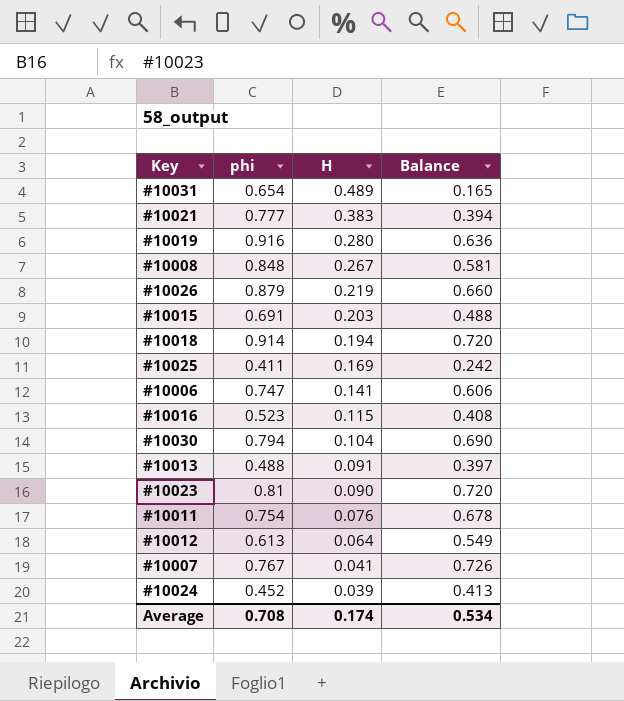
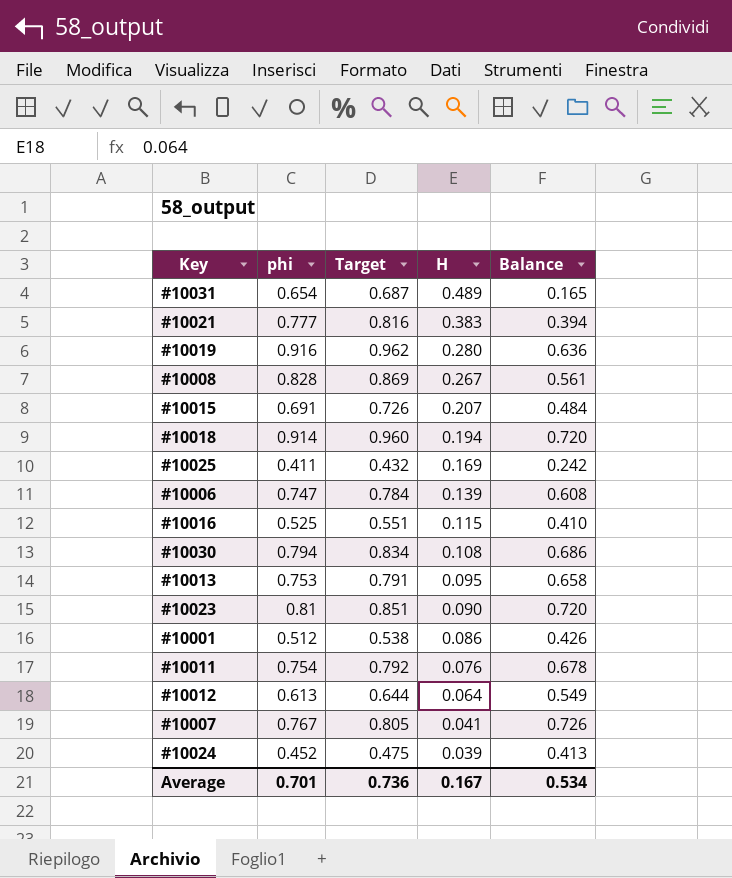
column Target | formula: none -> [phi] * 1.05
row #10026: 0.879 | 0.219 | 0.660 -> none
#10008 | phi: 0.848 -> 0.828
#10008 | Balance: 0.581 -> 0.561
#10015 | H: 0.203 -> 0.207
#10015 | Balance: 0.488 -> 0.484
#10006 | H: 0.141 -> 0.139
#10006 | Balance: 0.606 -> 0.608
#10016 | phi: 0.523 -> 0.525
#10016 | Balance: 0.408 -> 0.410
#10030 | H: 0.104 -> 0.108
#10030 | Balance: 0.690 -> 0.686
#10013 | phi: 0.488 -> 0.753
#10013 | H: 0.091 -> 0.095
#10013 | Balance: 0.397 -> 0.658
row #10001: none -> 0.512 | 0.538 | 0.086 | 0.426
Average | phi: 0.708 -> 0.701
Average | H: 0.174 -> 0.167

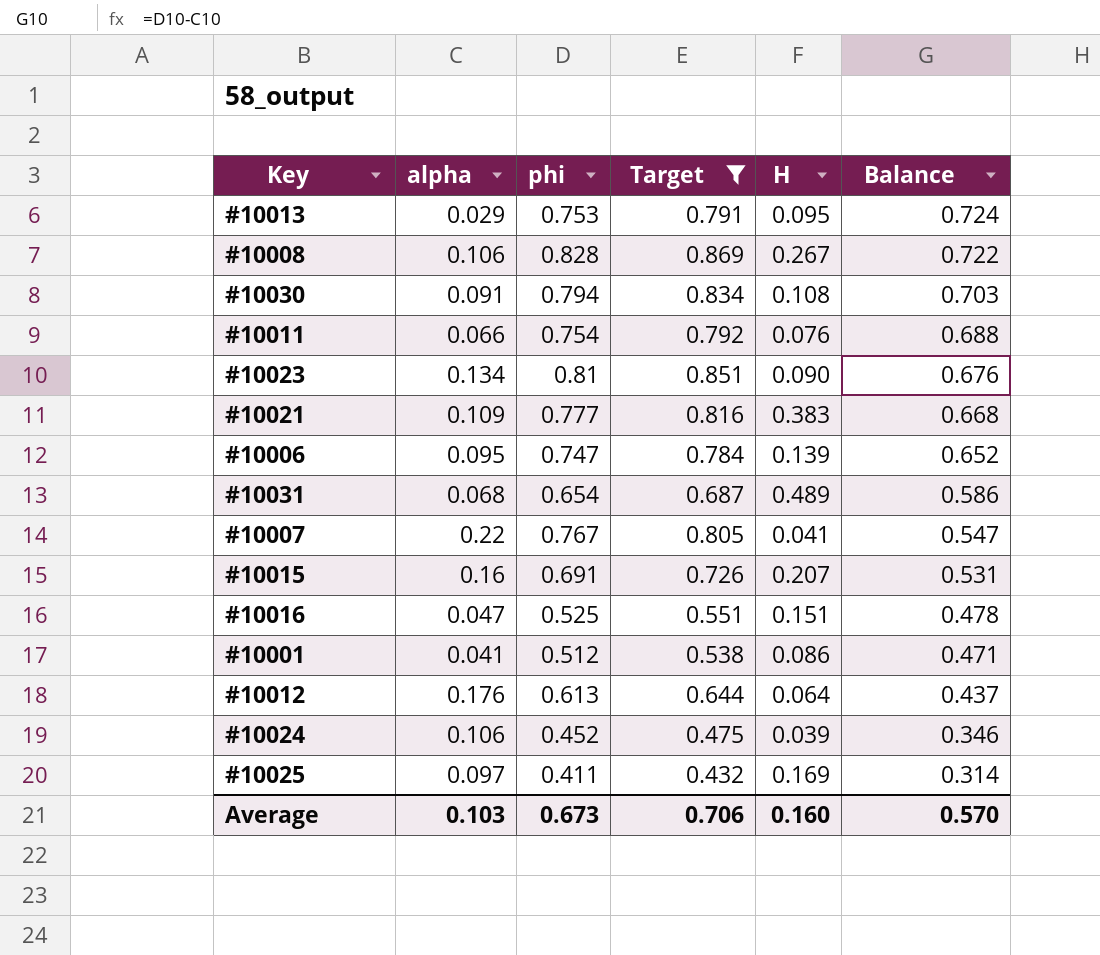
filter: none -> Target <= 0.869
row order: H descending -> Balance descending
column alpha | position: none -> 2
column Balance | formula: [phi] - [H] -> [phi] - [alpha]
#10016 | H: 0.115 -> 0.151
Average | phi: 0.701 -> 0.673
Average | Target: 0.736 -> 0.706
Average | H: 0.167 -> 0.160
Average | Balance: 0.534 -> 0.570

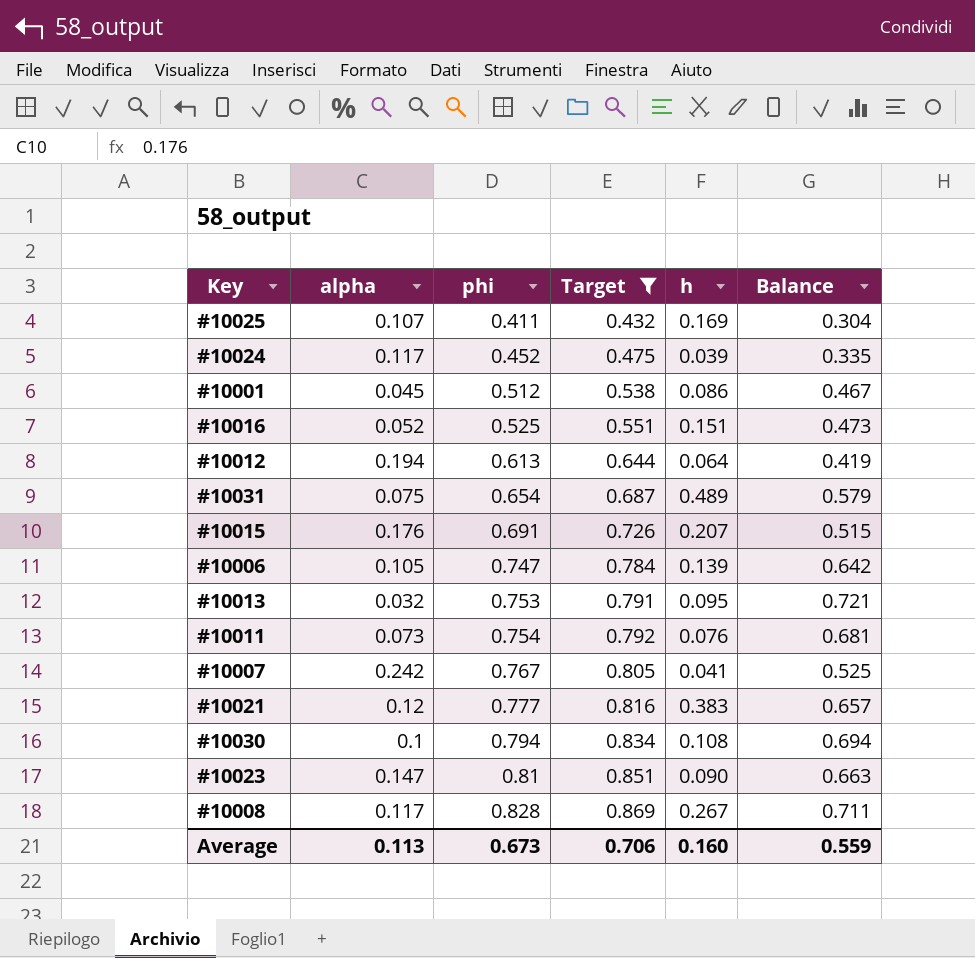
row order: Balance descending -> phi ascending
column name: H -> h
#10025 | alpha: 0.097 -> 0.107
#10025 | Balance: 0.314 -> 0.304
#10024 | alpha: 0.106 -> 0.117
#10024 | Balance: 0.346 -> 0.335
#10001 | alpha: 0.041 -> 0.045
#10001 | Balance: 0.471 -> 0.467
#10016 | alpha: 0.047 -> 0.052
#10016 | Balance: 0.478 -> 0.473
#10012 | alpha: 0.176 -> 0.194
#10012 | Balance: 0.437 -> 0.419
#10031 | alpha: 0.068 -> 0.075
#10031 | Balance: 0.586 -> 0.579
#10015 | alpha: 0.16 -> 0.176
#10015 | Balance: 0.531 -> 0.515
#10006 | alpha: 0.095 -> 0.105
#10006 | Balance: 0.652 -> 0.642
#10013 | alpha: 0.029 -> 0.032
#10013 | Balance: 0.724 -> 0.721
#10011 | alpha: 0.066 -> 0.073
#10011 | Balance: 0.688 -> 0.681
#10007 | alpha: 0.22 -> 0.242
#10007 | Balance: 0.547 -> 0.525
#10021 | alpha: 0.109 -> 0.12
#10021 | Balance: 0.668 -> 0.657
#10030 | alpha: 0.091 -> 0.1
#10030 | Balance: 0.703 -> 0.694
#10023 | alpha: 0.134 -> 0.147
#10023 | Balance: 0.676 -> 0.663
#10008 | alpha: 0.106 -> 0.117
#10008 | Balance: 0.722 -> 0.711
Average | alpha: 0.103 -> 0.113
Average | Balance: 0.570 -> 0.559

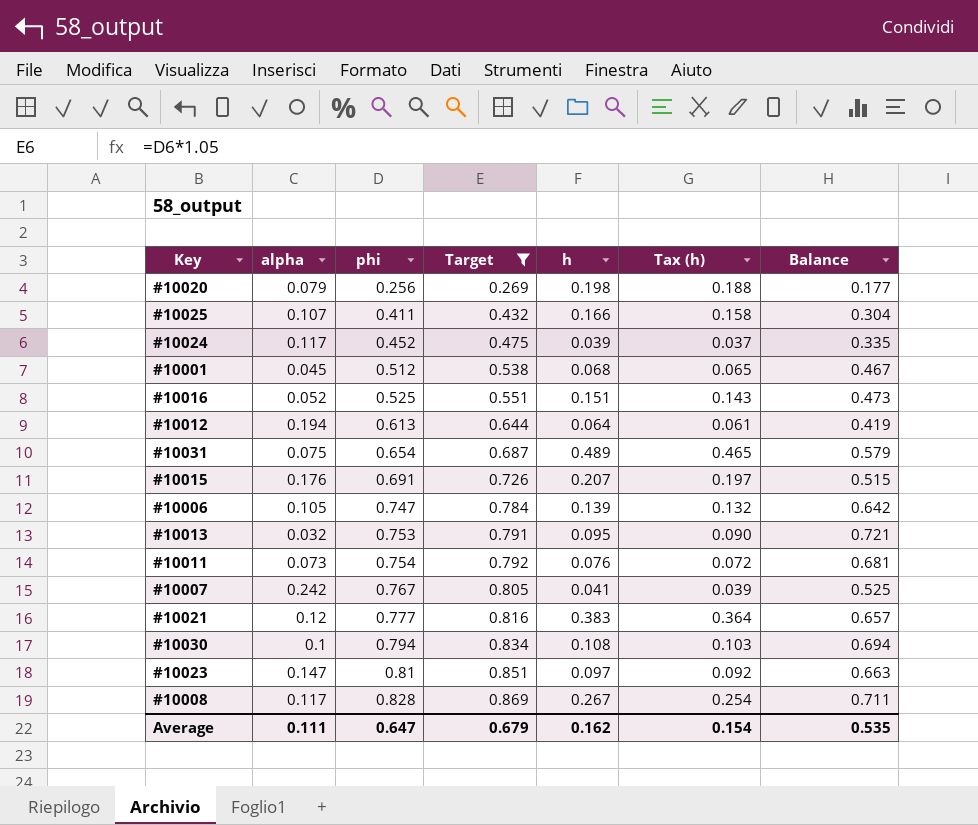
column Tax (h) | formula: none -> [h] * 0.95
row #10020: none -> 0.079 | 0.256 | 0.269 | 0.198 | 0.188 | 0.177
#10025 | h: 0.169 -> 0.166
#10001 | h: 0.086 -> 0.068
#10023 | h: 0.090 -> 0.097
Average | alpha: 0.113 -> 0.111
Average | phi: 0.673 -> 0.647
Average | Target: 0.706 -> 0.679
Average | h: 0.160 -> 0.162
Average | Balance: 0.559 -> 0.535

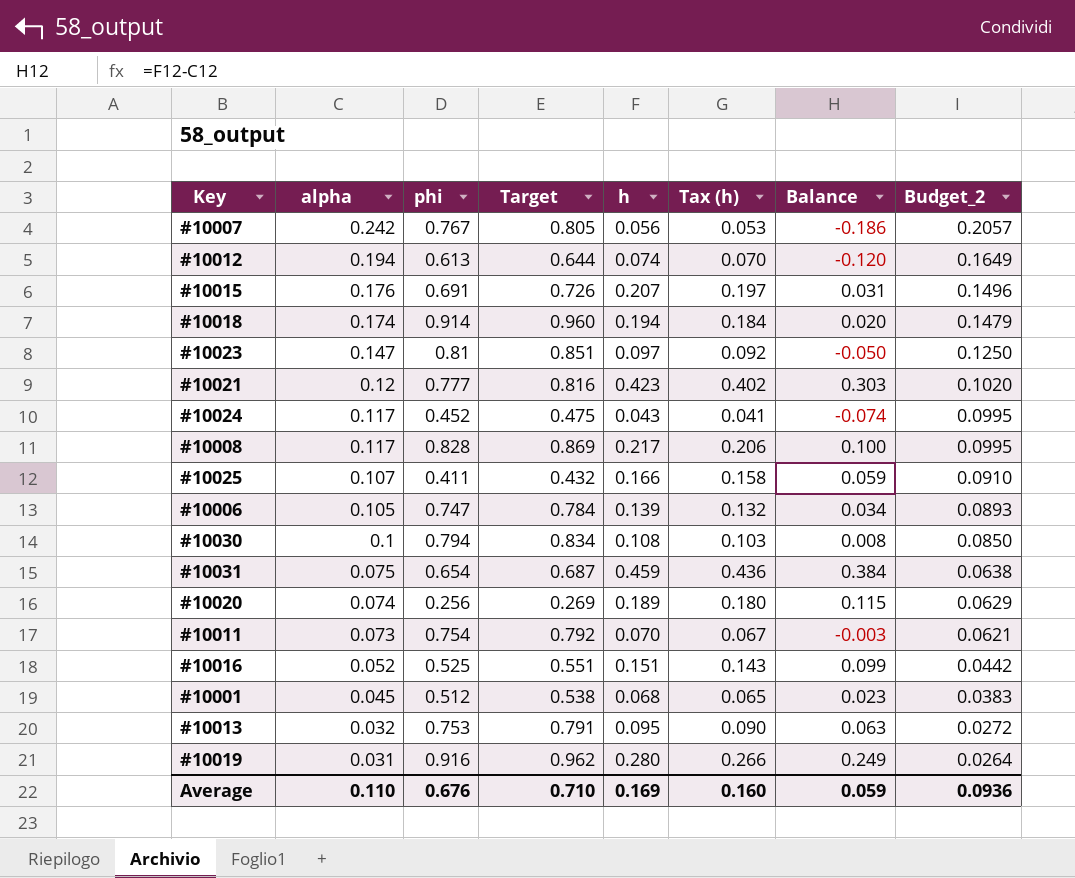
filter: Target <= 0.869 -> none
row order: phi ascending -> alpha descending
column Balance | formula: [phi] - [alpha] -> [h] - [alpha]
column Budget_2 | formula: none -> [alpha] * 0.85
#10007 | h: 0.041 -> 0.056
#10007 | Tax (h): 0.039 -> 0.053
#10012 | h: 0.064 -> 0.074
#10012 | Tax (h): 0.061 -> 0.070
#10021 | h: 0.383 -> 0.423
#10021 | Tax (h): 0.364 -> 0.402
#10024 | h: 0.039 -> 0.043
#10024 | Tax (h): 0.037 -> 0.041
#10008 | h: 0.267 -> 0.217
#10008 | Tax (h): 0.254 -> 0.206
#10031 | h: 0.489 -> 0.459
#10031 | Tax (h): 0.465 -> 0.436
#10020 | alpha: 0.079 -> 0.074
#10020 | h: 0.198 -> 0.189
#10020 | Tax (h): 0.188 -> 0.180
#10011 | h: 0.076 -> 0.070
#10011 | Tax (h): 0.072 -> 0.067
Average | alpha: 0.111 -> 0.110
Average | phi: 0.647 -> 0.676
Average | Target: 0.679 -> 0.710
Average | h: 0.162 -> 0.169
Average | Tax (h): 0.154 -> 0.160
Average | Balance: 0.535 -> 0.059

